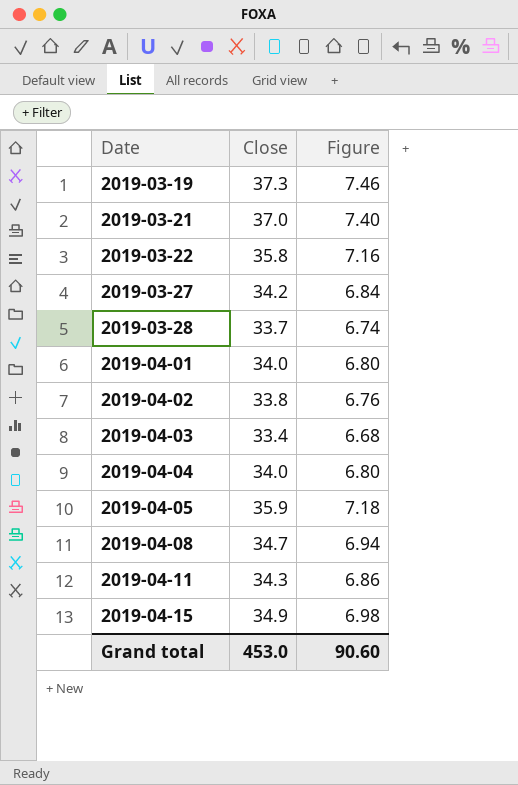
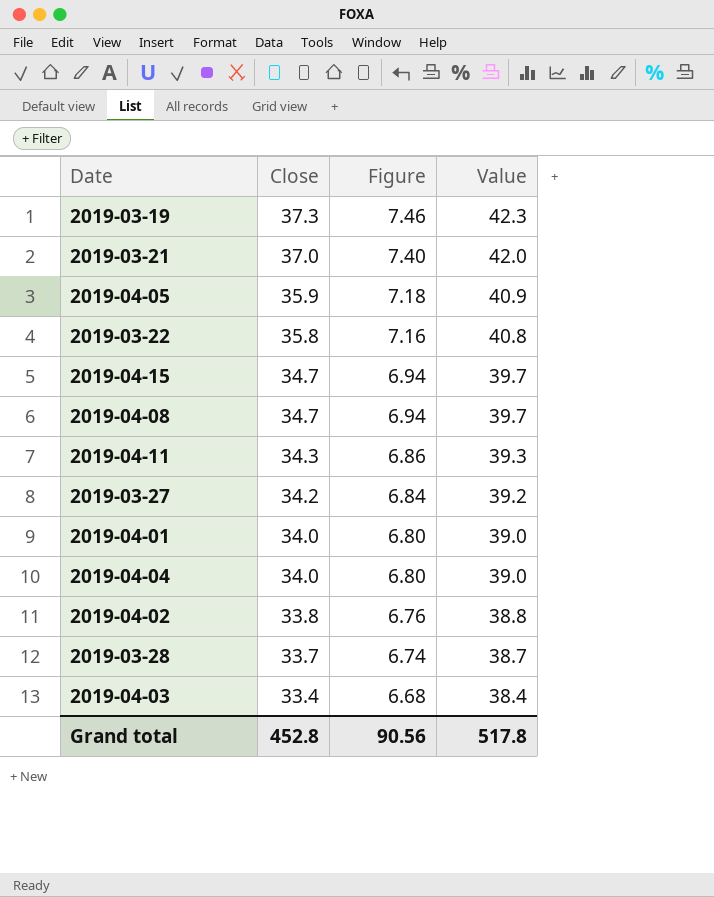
row order: Date ascending -> Close descending
column Value | formula: none -> [Close] + 5
2019-04-15 | Close: 34.9 -> 34.7
2019-04-15 | Figure: 6.98 -> 6.94
Grand total | Close: 453.0 -> 452.8
Grand total | Figure: 90.60 -> 90.56

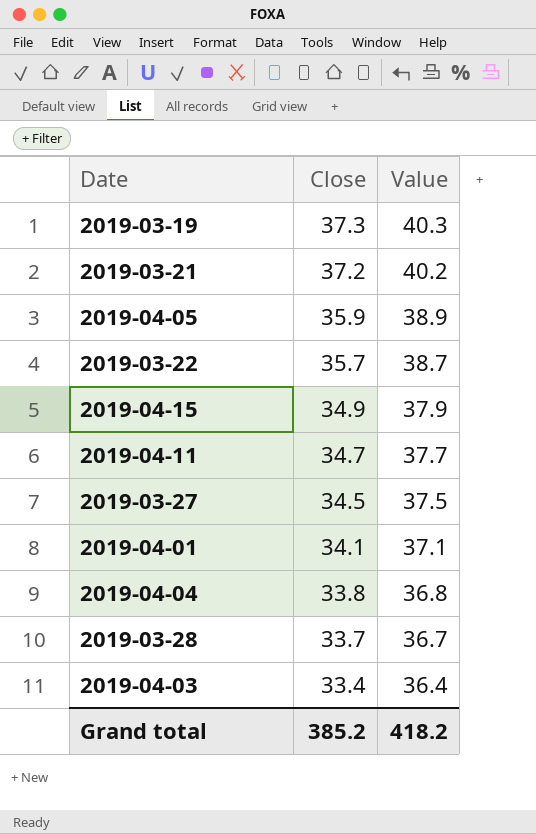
column Figure | formula: [Close] * 0.2 -> none
column Value | formula: [Close] + 5 -> [Close] + 3
row 2019-04-08: 34.7 | 6.94 | 39.7 -> none
row 2019-04-02: 33.8 | 6.76 | 38.8 -> none
2019-03-21 | Close: 37.0 -> 37.2
2019-03-22 | Close: 35.8 -> 35.7
2019-04-15 | Close: 34.7 -> 34.9
2019-04-11 | Close: 34.3 -> 34.7
2019-03-27 | Close: 34.2 -> 34.5
2019-04-01 | Close: 34.0 -> 34.1
2019-04-04 | Close: 34.0 -> 33.8
Grand total | Close: 452.8 -> 385.2
Grand total | Value: 517.8 -> 418.2

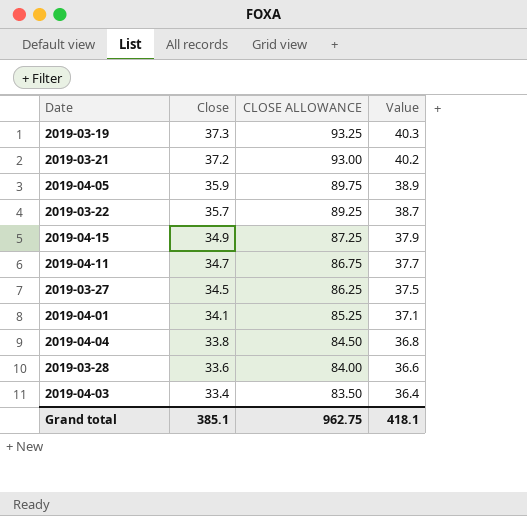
column CLOSE ALLOWANCE | formula: none -> [Close] * 2.5
2019-03-28 | Close: 33.7 -> 33.6
2019-03-28 | Value: 36.7 -> 36.6
Grand total | Close: 385.2 -> 385.1
Grand total | Value: 418.2 -> 418.1

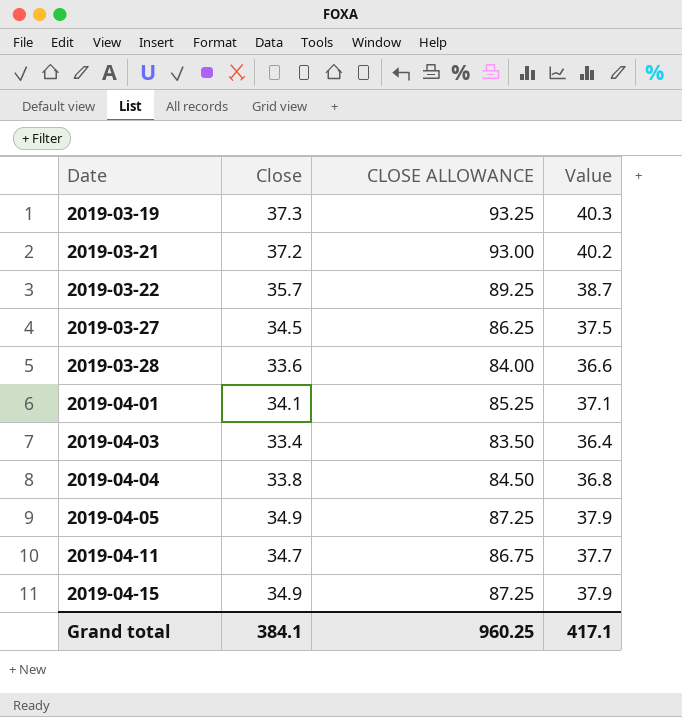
row order: Close descending -> Date ascending
2019-04-05 | Close: 35.9 -> 34.9
2019-04-05 | CLOSE ALLOWANCE: 89.75 -> 87.25
2019-04-05 | Value: 38.9 -> 37.9
Grand total | Close: 385.1 -> 384.1
Grand total | CLOSE ALLOWANCE: 962.75 -> 960.25
Grand total | Value: 418.1 -> 417.1

